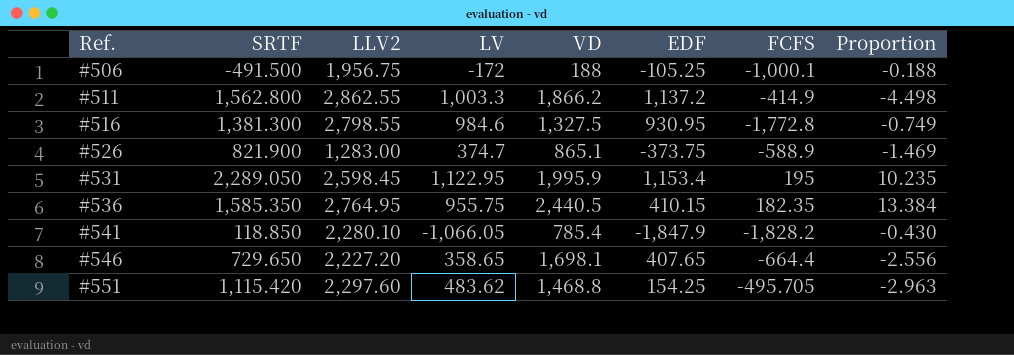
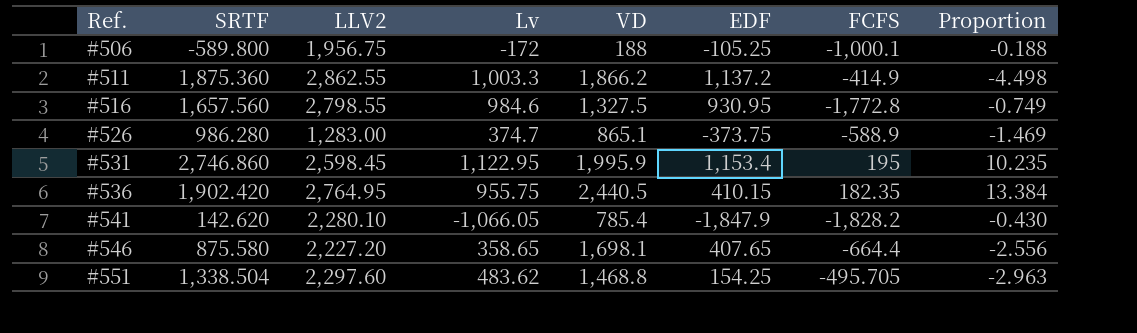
column name: LV -> Lv
#506 | SRTF: -491.500 -> -589.800
#511 | SRTF: 1,562.800 -> 1,875.360
#516 | SRTF: 1,381.300 -> 1,657.560
#526 | SRTF: 821.900 -> 986.280
#531 | SRTF: 2,289.050 -> 2,746.860
#536 | SRTF: 1,585.350 -> 1,902.420
#541 | SRTF: 118.850 -> 142.620
#546 | SRTF: 729.650 -> 875.580
#551 | SRTF: 1,115.420 -> 1,338.504

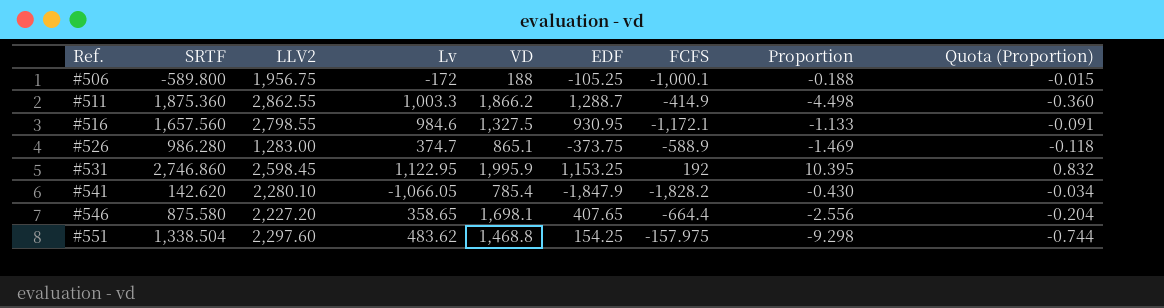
column Quota (Proportion) | formula: none -> [Proportion] * 0.08
row #536: 1,902.420 | 2,764.95 | 955.75 | 2,440.5 | 410.15 | 182.35 | 13.384 -> none
#511 | EDF: 1,137.2 -> 1,288.7
#516 | FCFS: -1,772.8 -> -1,172.1
#516 | Proportion: -0.749 -> -1.133
#531 | EDF: 1,153.4 -> 1,153.25
#531 | FCFS: 195 -> 192
#531 | Proportion: 10.235 -> 10.395
#551 | FCFS: -495.705 -> -157.975
#551 | Proportion: -2.963 -> -9.298

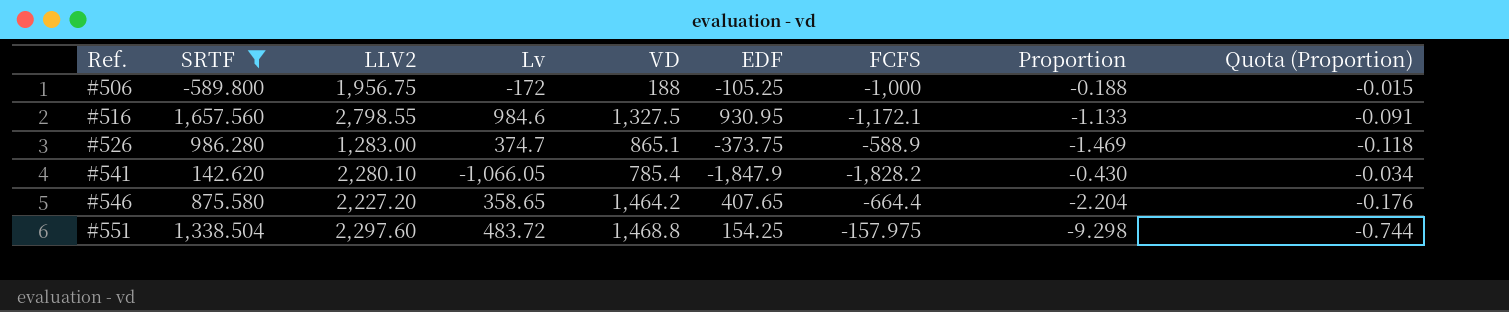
filter: none -> SRTF <= 1,657.560
#506 | FCFS: -1,000.1 -> -1,000
#546 | VD: 1,698.1 -> 1,464.2
#546 | Proportion: -2.556 -> -2.204
#546 | Quota (Proportion): -0.204 -> -0.176
#551 | Lv: 483.62 -> 483.72

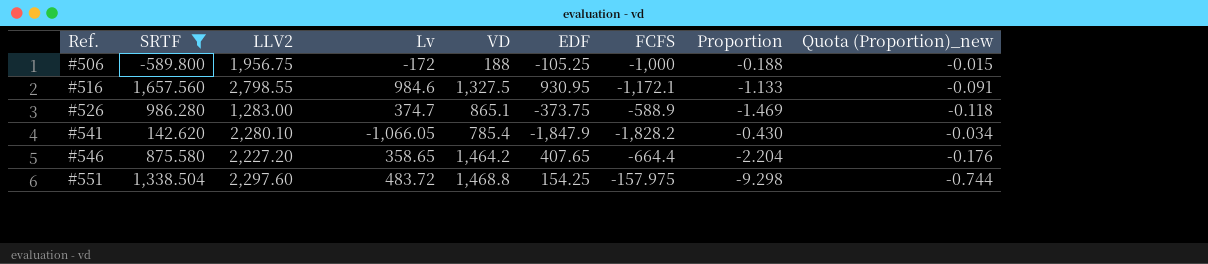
column name: Quota (Proportion) -> Quota (Proportion)_new

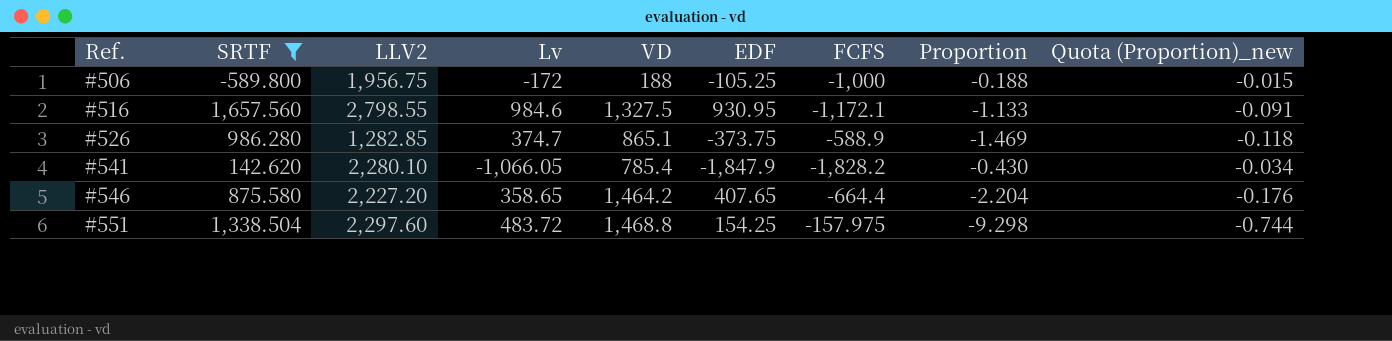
#526 | LLV2: 1,283.00 -> 1,282.85

